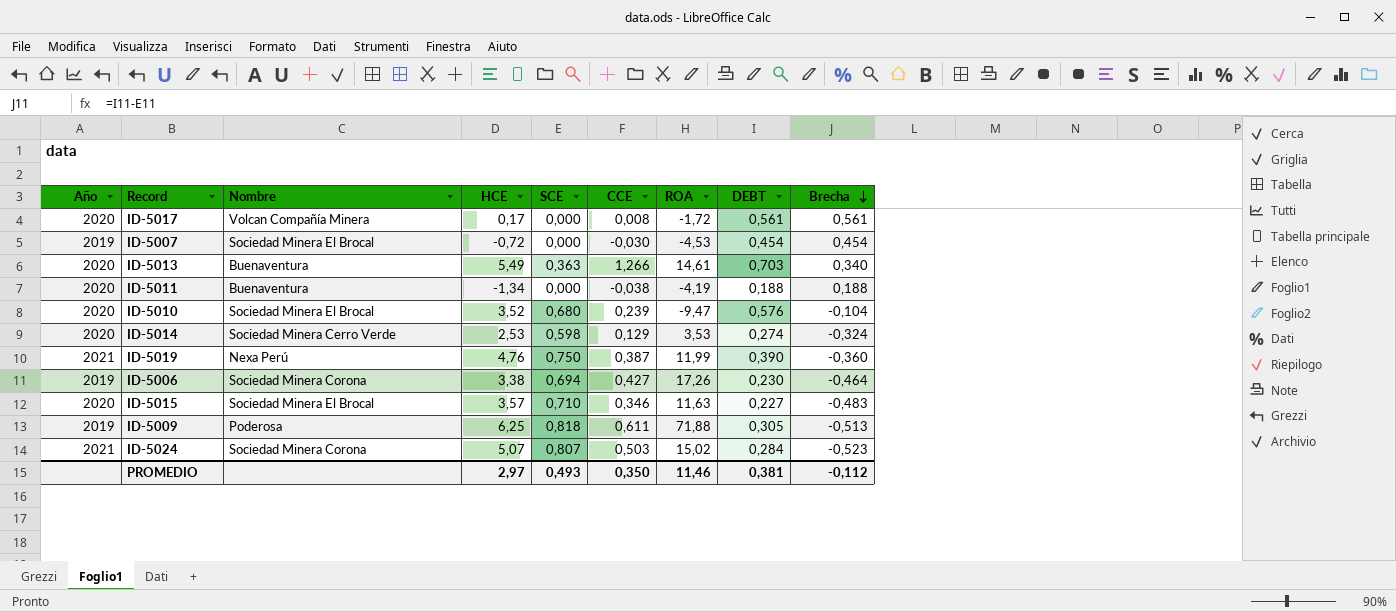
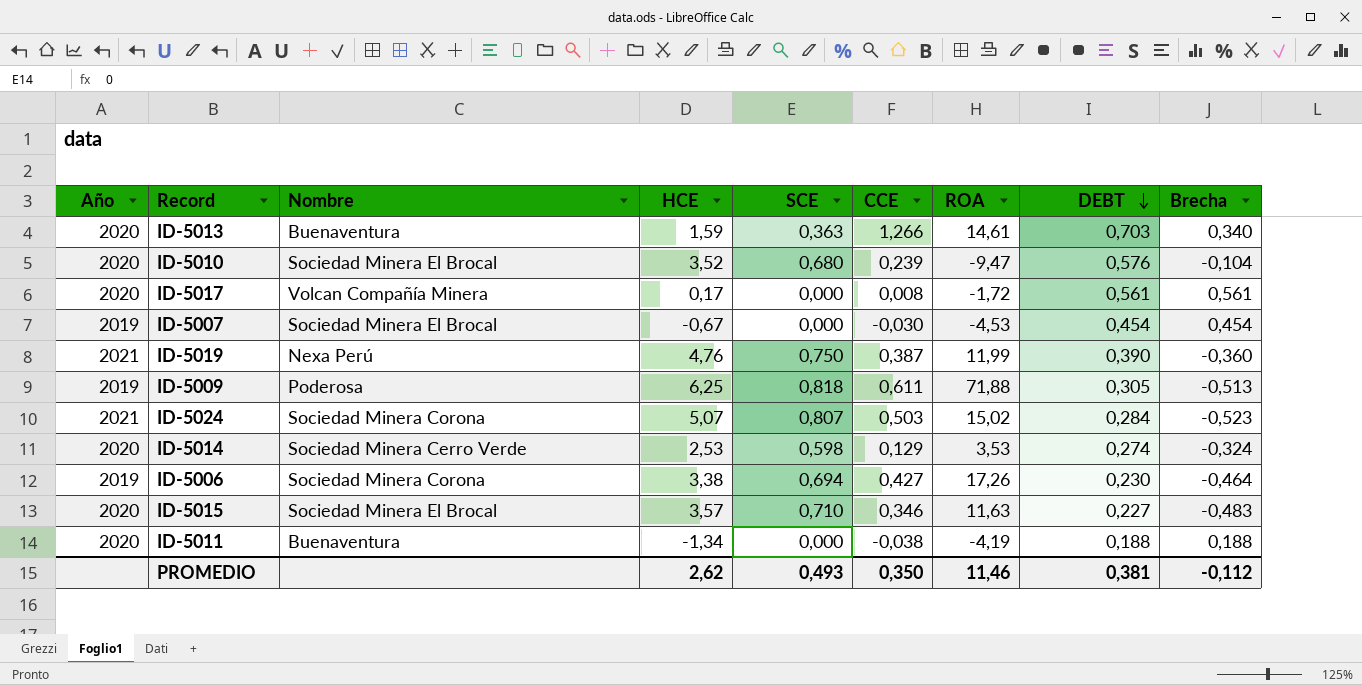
row order: Brecha descending -> DEBT descending
ID-5013 | HCE: 5,49 -> 1,59
ID-5007 | HCE: -0,72 -> -0,67
PROMEDIO | HCE: 2,97 -> 2,62

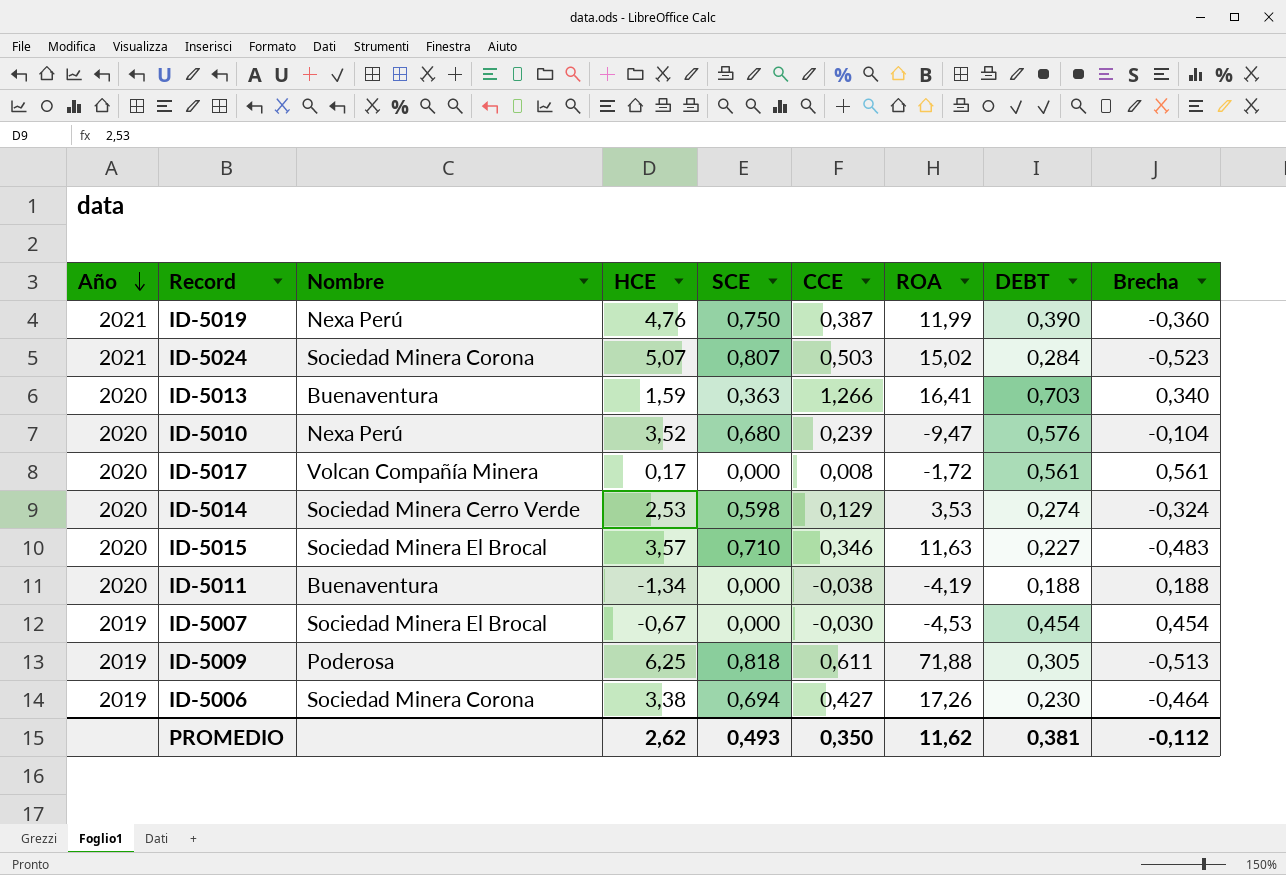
row order: DEBT descending -> Año descending
ID-5013 | ROA: 14,61 -> 16,41
ID-5010 | Nombre: Sociedad Minera El Brocal -> Nexa Perú
PROMEDIO | ROA: 11,46 -> 11,62

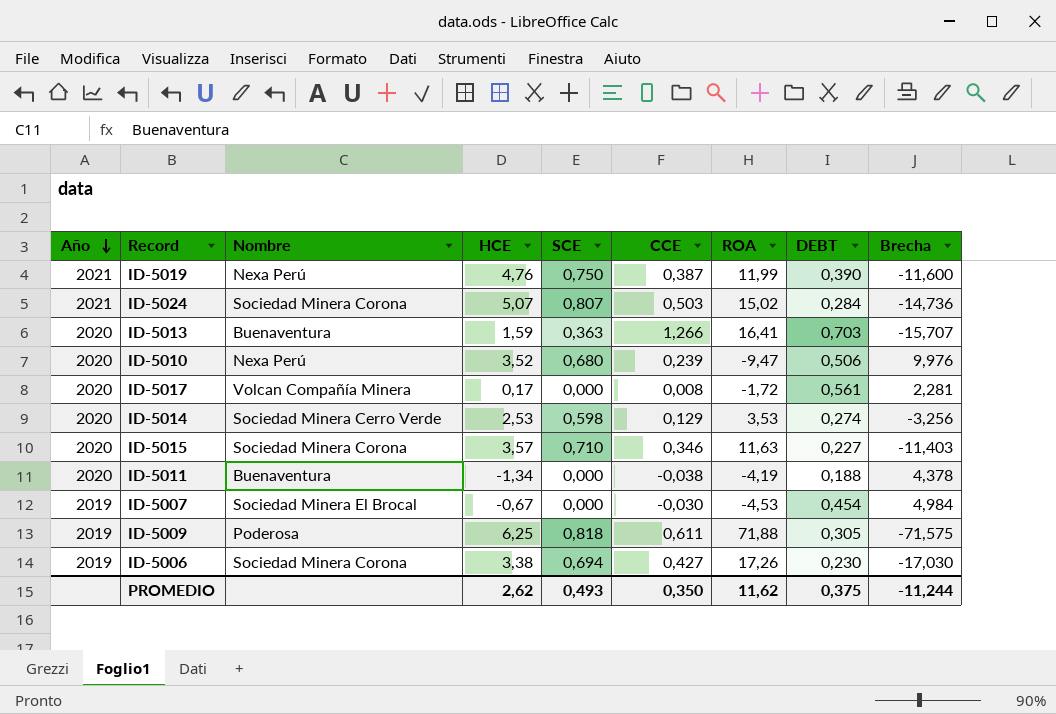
column Brecha | formula: [DEBT] - [SCE] -> [DEBT] - [ROA]
ID-5010 | DEBT: 0,576 -> 0,506
ID-5015 | Nombre: Sociedad Minera El Brocal -> Sociedad Minera Corona
PROMEDIO | DEBT: 0,381 -> 0,375
PROMEDIO | Brecha: -0,112 -> -11,244

